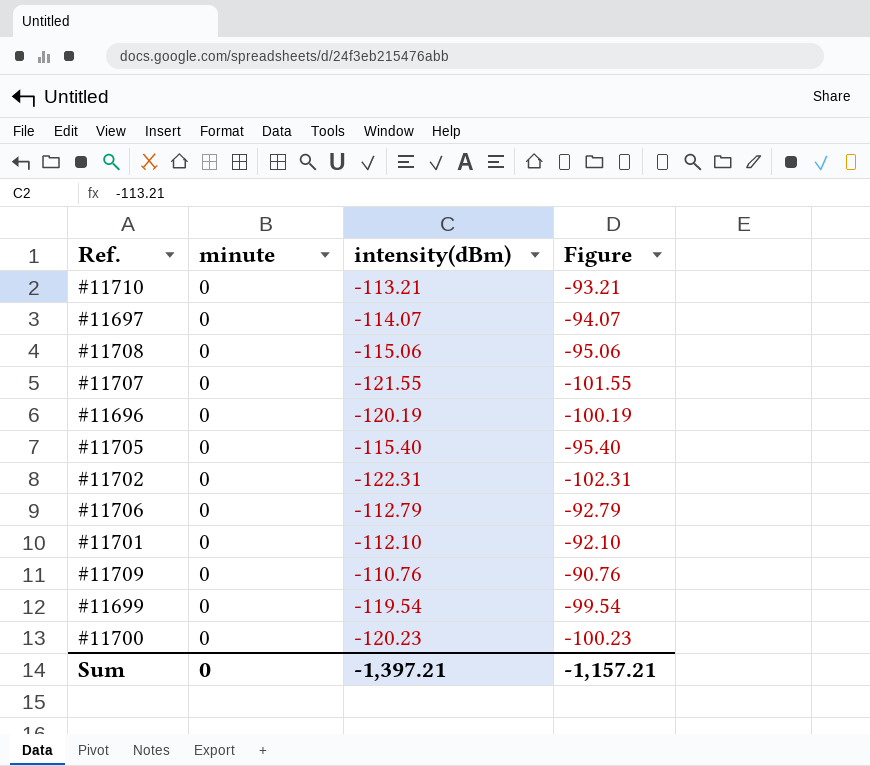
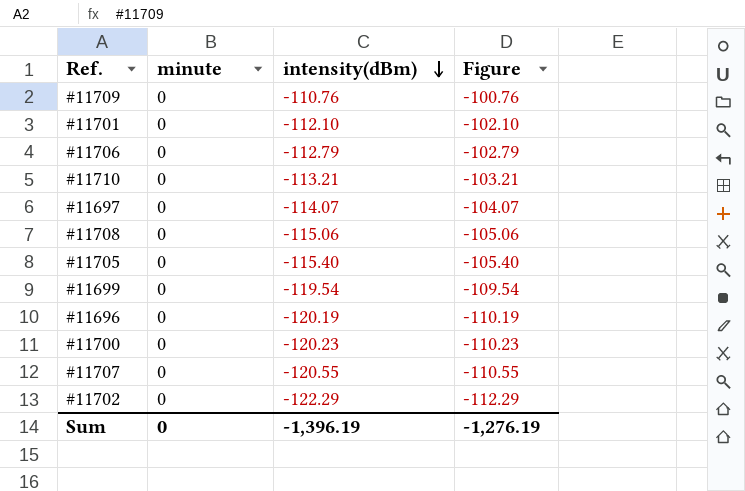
row order: none -> intensity(dBm) descending
column Figure | formula: [intensity(dBm)] + 20 -> [intensity(dBm)] + 10
#11707 | intensity(dBm): -121.55 -> -120.55
#11702 | intensity(dBm): -122.31 -> -122.29
Sum | intensity(dBm): -1,397.21 -> -1,396.19
Sum | Figure: -1,157.21 -> -1,276.19

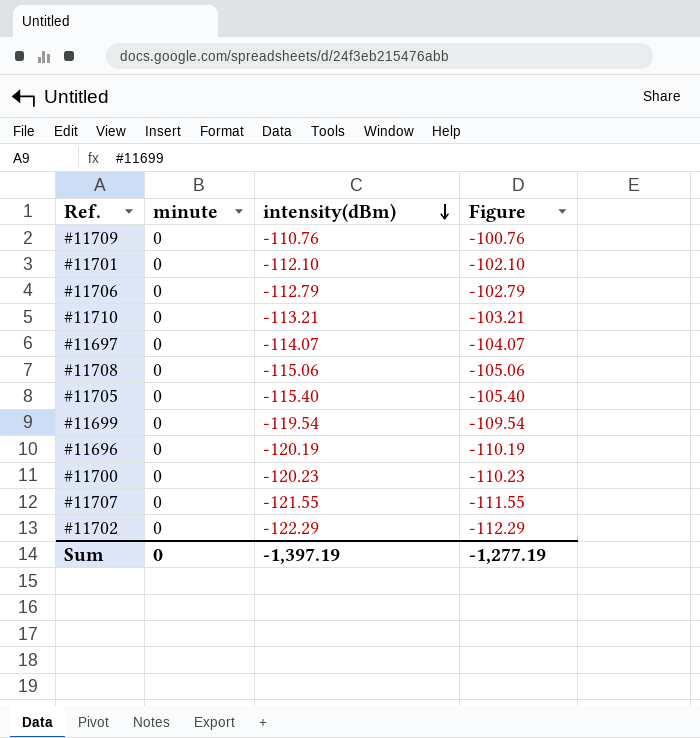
#11707 | intensity(dBm): -120.55 -> -121.55
#11707 | Figure: -110.55 -> -111.55
Sum | intensity(dBm): -1,396.19 -> -1,397.19
Sum | Figure: -1,276.19 -> -1,277.19

